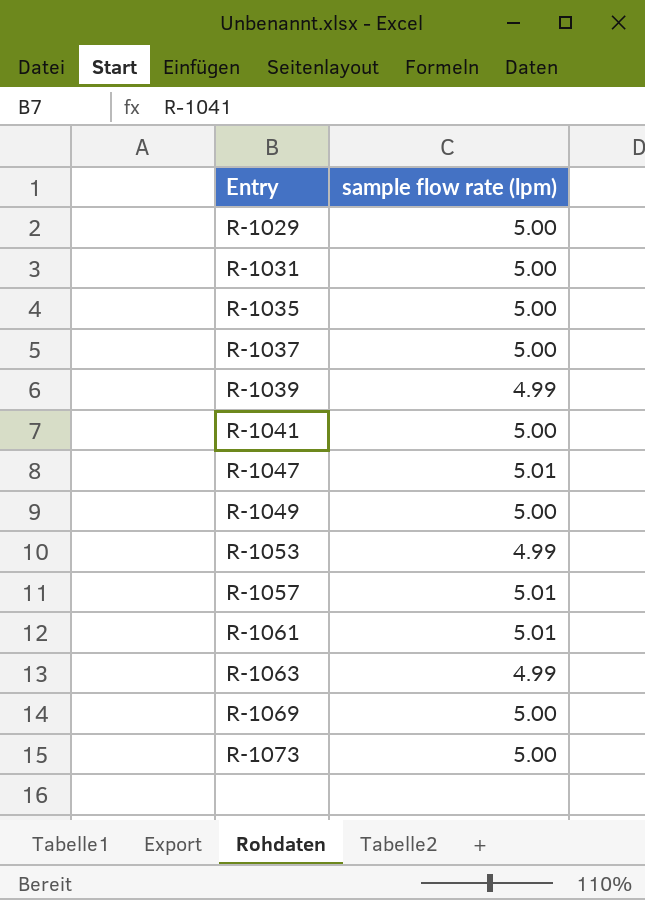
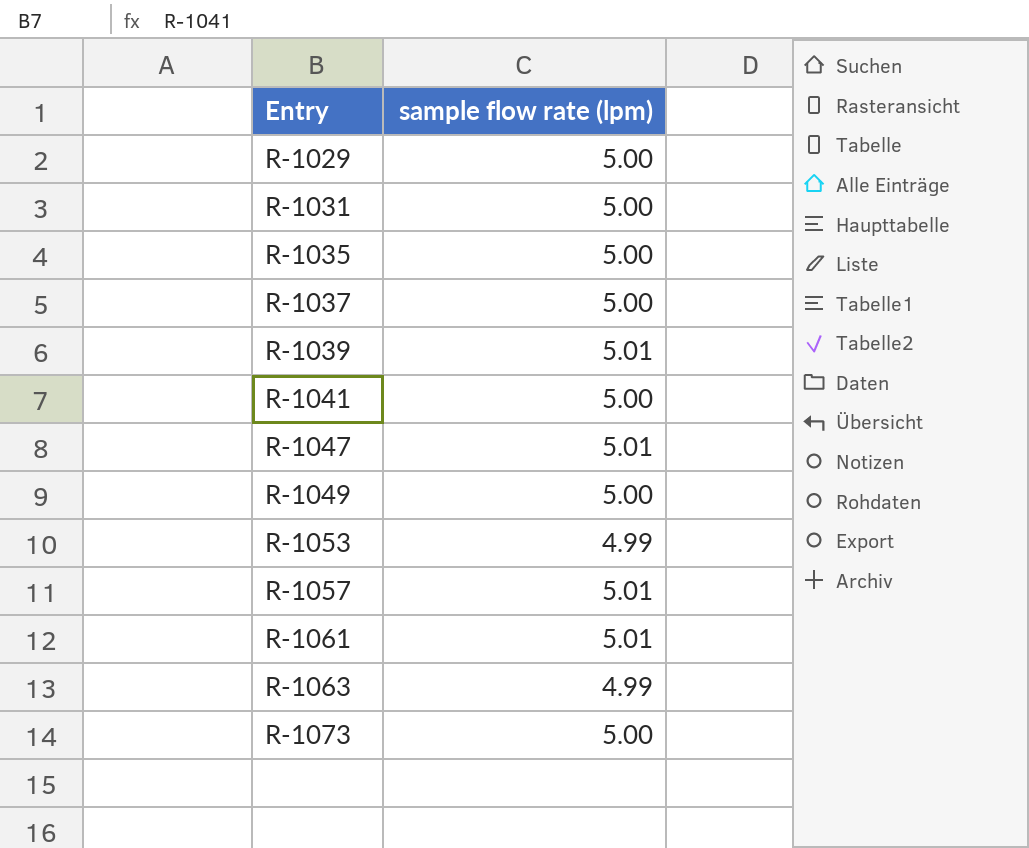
row R-1069: 5.00 -> none
R-1039 | sample flow rate (lpm): 4.99 -> 5.01

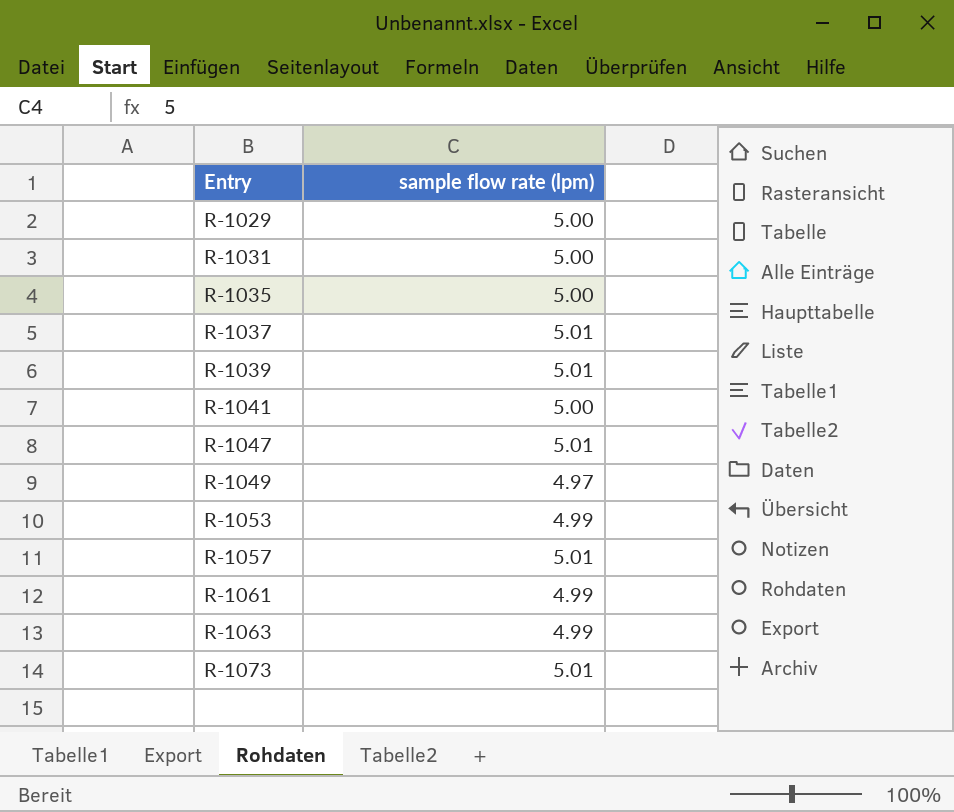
R-1037 | sample flow rate (lpm): 5.00 -> 5.01
R-1049 | sample flow rate (lpm): 5.00 -> 4.97
R-1061 | sample flow rate (lpm): 5.01 -> 4.99
R-1073 | sample flow rate (lpm): 5.00 -> 5.01

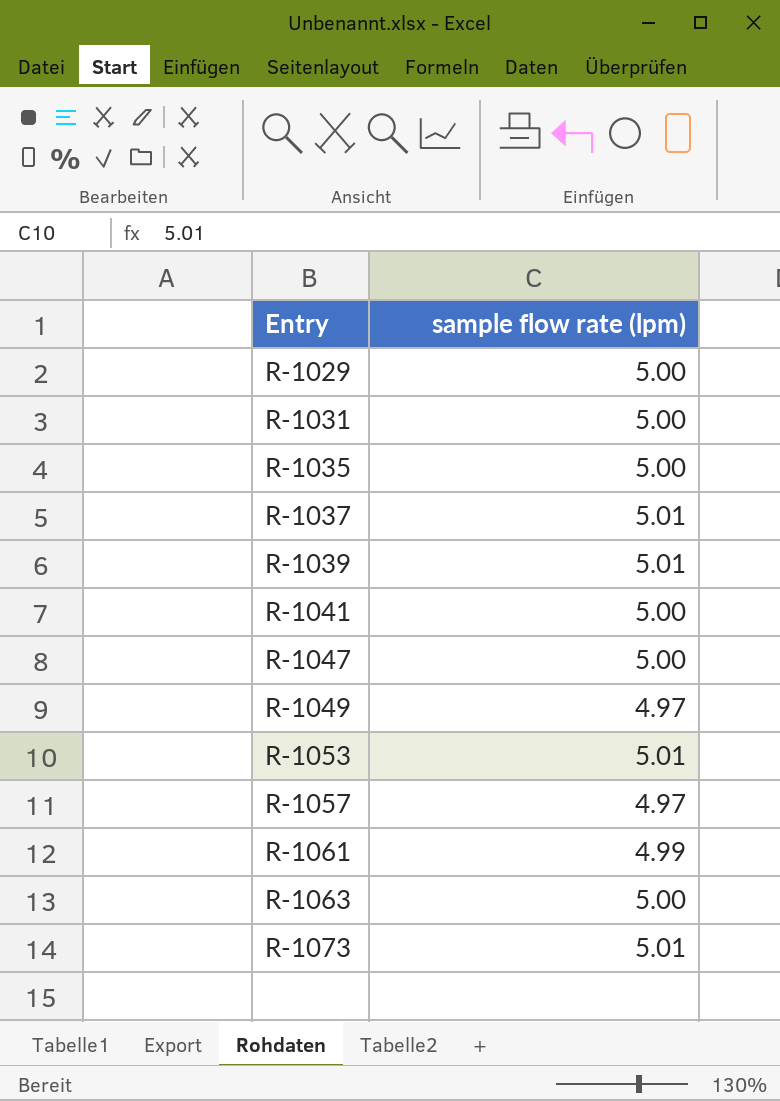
R-1047 | sample flow rate (lpm): 5.01 -> 5.00
R-1053 | sample flow rate (lpm): 4.99 -> 5.01
R-1057 | sample flow rate (lpm): 5.01 -> 4.97
R-1063 | sample flow rate (lpm): 4.99 -> 5.00

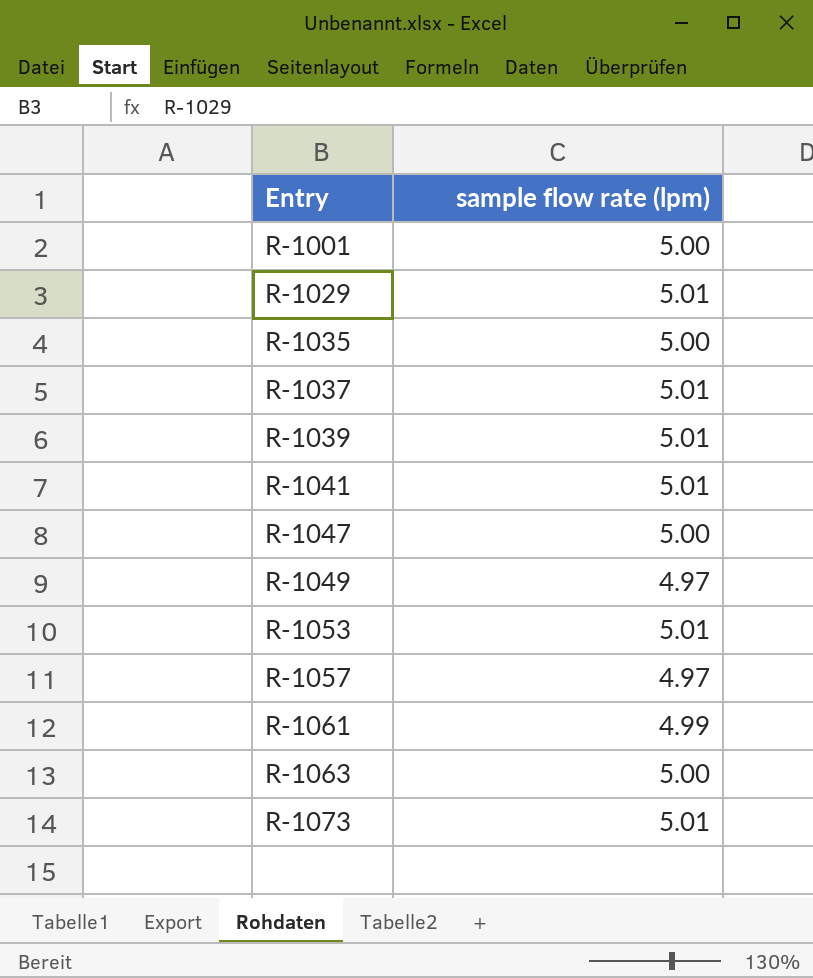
row R-1031: 5.00 -> none
row R-1001: none -> 5.00
R-1029 | sample flow rate (lpm): 5.00 -> 5.01
R-1041 | sample flow rate (lpm): 5.00 -> 5.01

